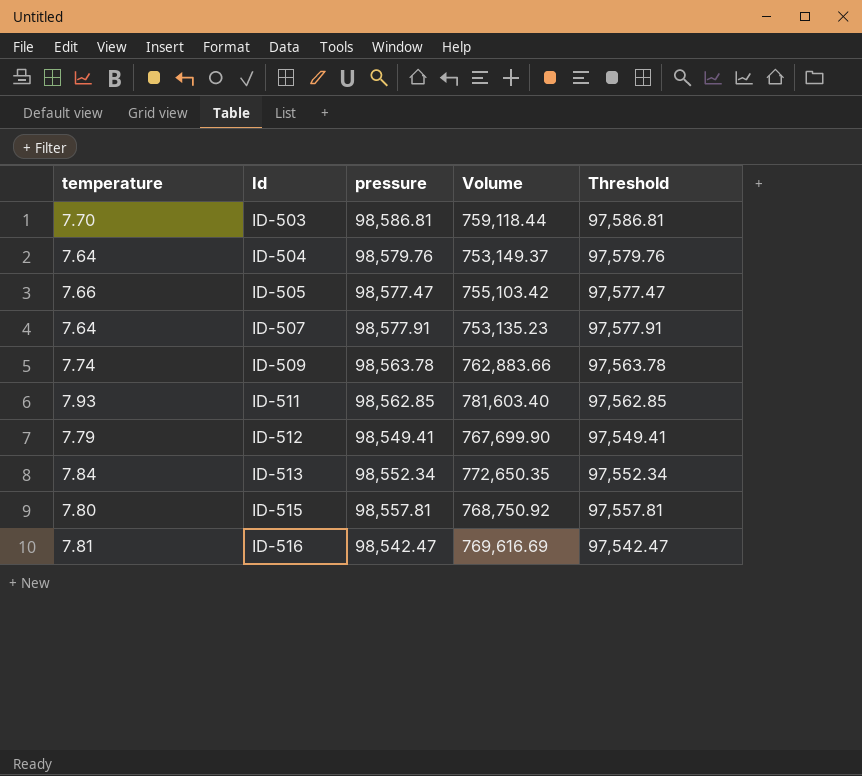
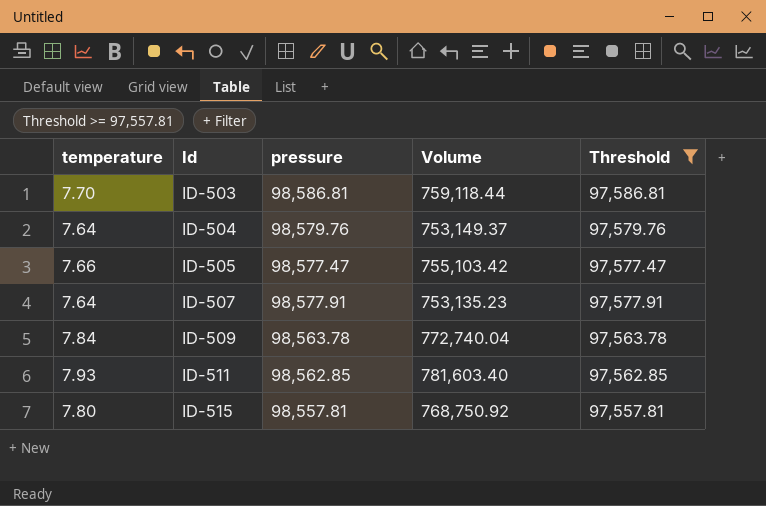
filter: none -> Threshold >= 97,557.81
ID-509 | temperature: 7.74 -> 7.84
ID-509 | Volume: 762,883.66 -> 772,740.04

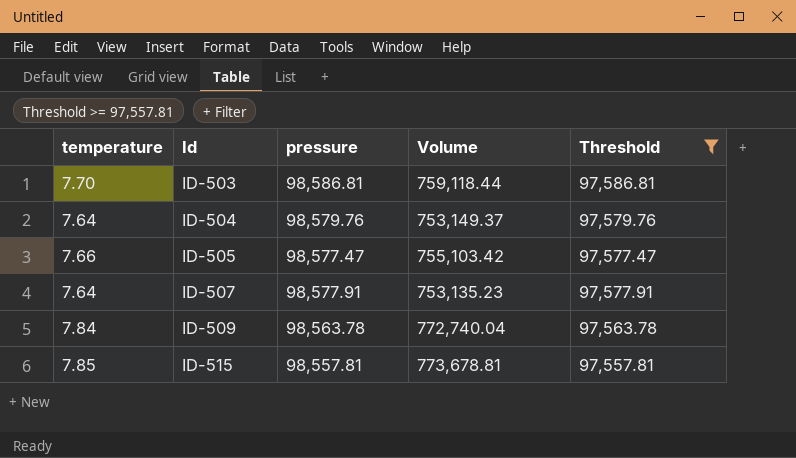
row ID-511: 7.93 | 98,562.85 | 781,603.40 | 97,562.85 -> none
ID-515 | temperature: 7.80 -> 7.85
ID-515 | Volume: 768,750.92 -> 773,678.81

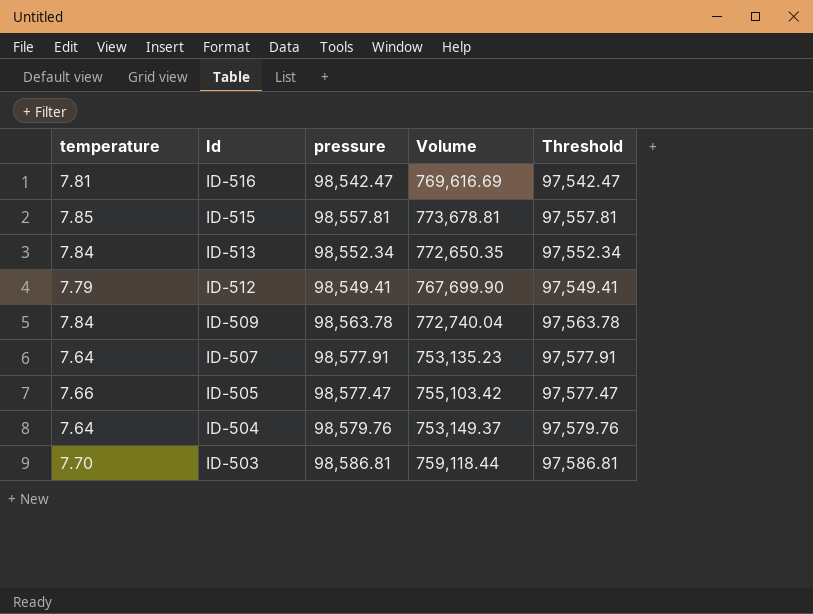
filter: Threshold >= 97,557.81 -> none
row order: Id ascending -> Id descending

